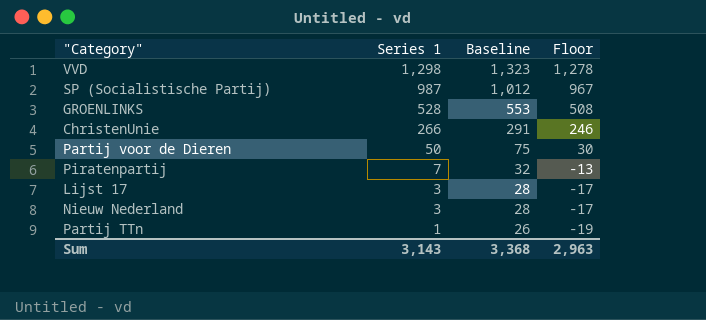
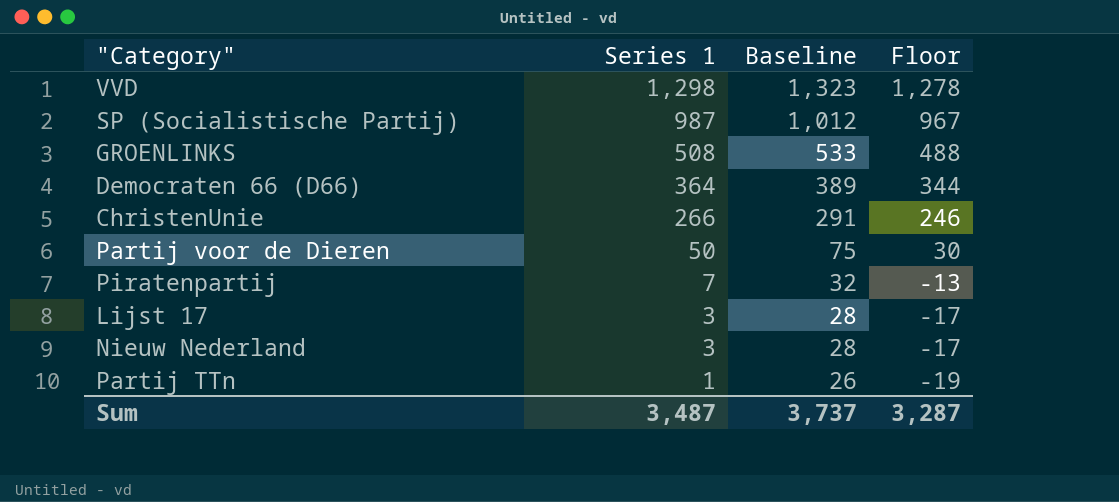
GROENLINKS | Series 1: 528 -> 508
GROENLINKS | Baseline: 553 -> 533
GROENLINKS | Floor: 508 -> 488
row Democraten 66 (D66): none -> 364 | 389 | 344
Sum | Series 1: 3,143 -> 3,487
Sum | Baseline: 3,368 -> 3,737
Sum | Floor: 2,963 -> 3,287

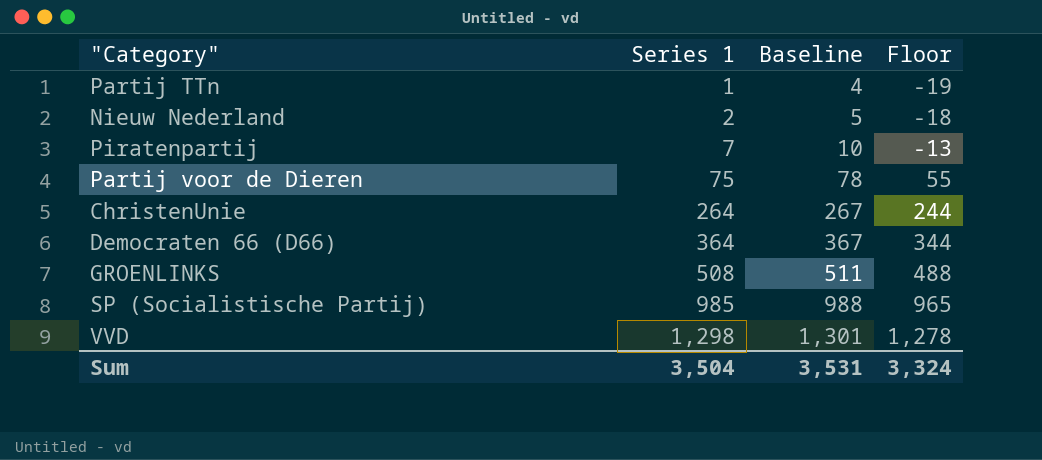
row order: Series 1 descending -> Series 1 ascending
column Baseline | formula: [Series 1] + 25 -> [Series 1] + 3
row Lijst 17: 3 | 28 | -17 -> none
Nieuw Nederland | Series 1: 3 -> 2
Nieuw Nederland | Floor: -17 -> -18
Partij voor de Dieren | Series 1: 50 -> 75
Partij voor de Dieren | Floor: 30 -> 55
ChristenUnie | Series 1: 266 -> 264
ChristenUnie | Floor: 246 -> 244
SP (Socialistische Partij) | Series 1: 987 -> 985
SP (Socialistische Partij) | Floor: 967 -> 965
Sum | Series 1: 3,487 -> 3,504
Sum | Baseline: 3,737 -> 3,531
Sum | Floor: 3,287 -> 3,324

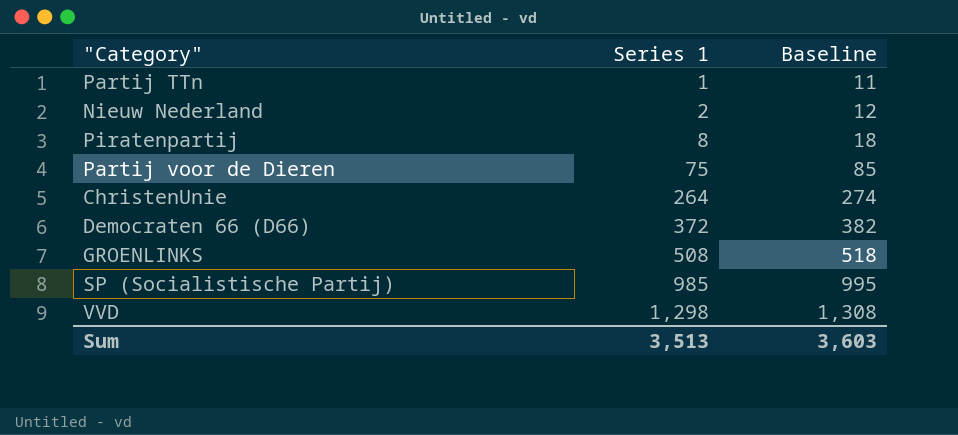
column Floor | formula: [Series 1] - 20 -> none
column Baseline | formula: [Series 1] + 3 -> [Series 1] + 10
Piratenpartij | Series 1: 7 -> 8
Democraten 66 (D66) | Series 1: 364 -> 372
Sum | Series 1: 3,504 -> 3,513
Sum | Baseline: 3,531 -> 3,603

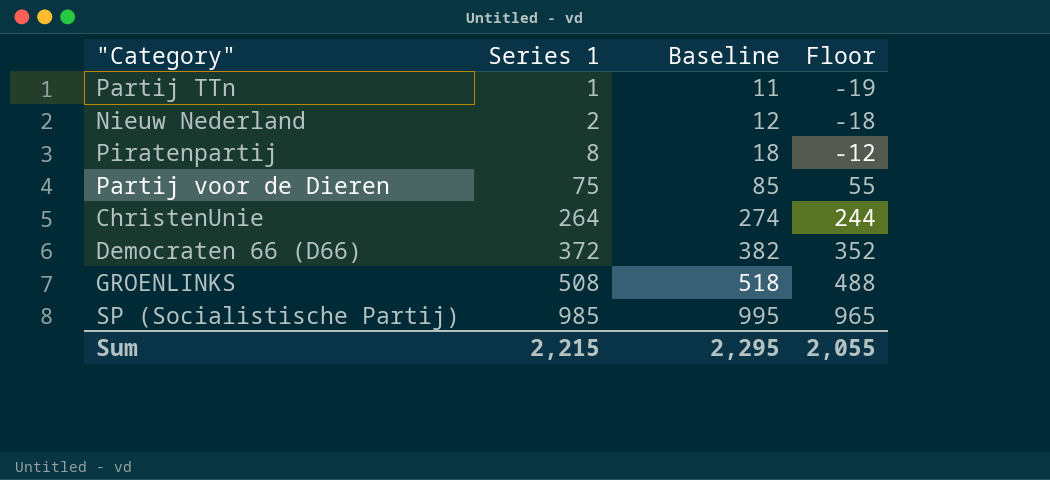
column Floor | formula: none -> [Series 1] - 20
row VVD: 1,298 | 1,308 -> none
Sum | Series 1: 3,513 -> 2,215
Sum | Baseline: 3,603 -> 2,295

